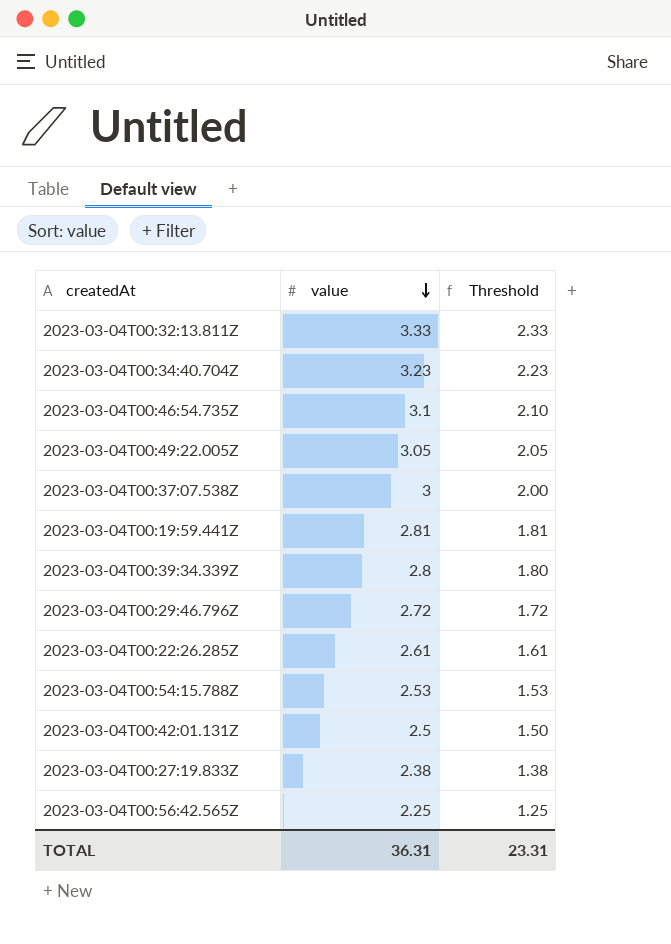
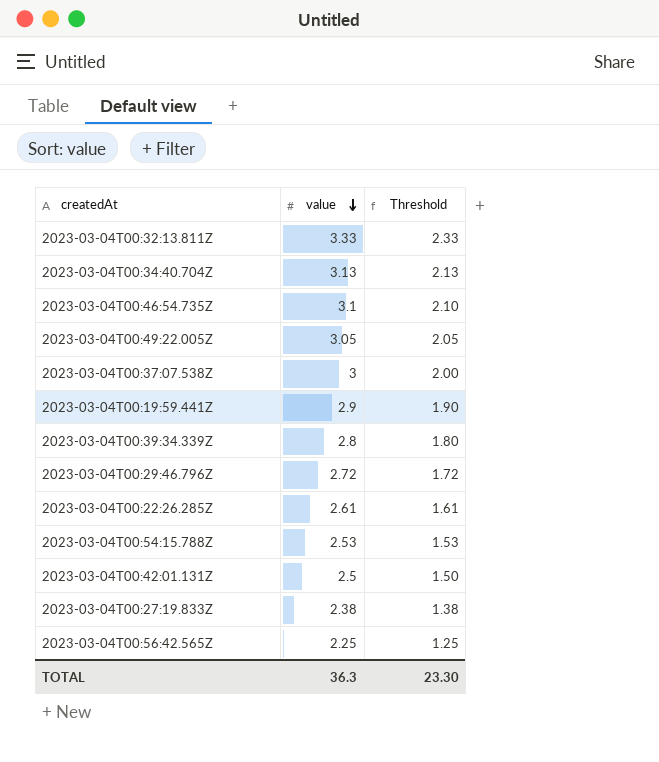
2023-03-04T00:34:40.704Z | value: 3.23 -> 3.13
2023-03-04T00:34:40.704Z | Threshold: 2.23 -> 2.13
2023-03-04T00:19:59.441Z | value: 2.81 -> 2.9
2023-03-04T00:19:59.441Z | Threshold: 1.81 -> 1.90
TOTAL | value: 36.31 -> 36.3
TOTAL | Threshold: 23.31 -> 23.30

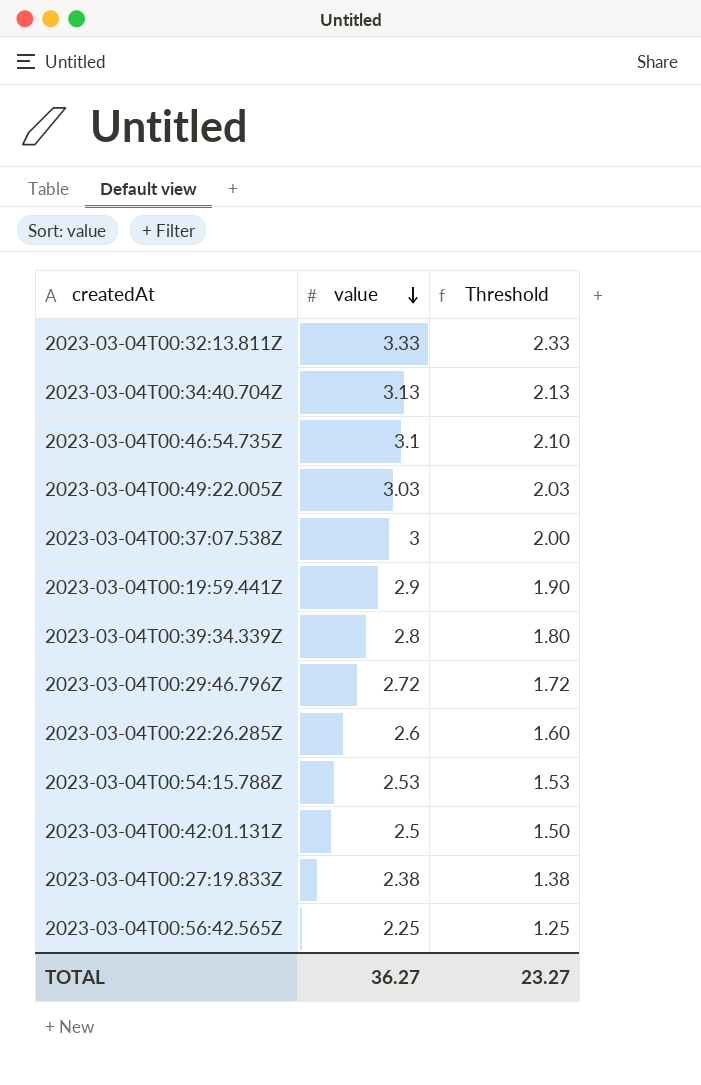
2023-03-04T00:49:22.005Z | value: 3.05 -> 3.03
2023-03-04T00:49:22.005Z | Threshold: 2.05 -> 2.03
2023-03-04T00:22:26.285Z | value: 2.61 -> 2.6
2023-03-04T00:22:26.285Z | Threshold: 1.61 -> 1.60
TOTAL | value: 36.3 -> 36.27
TOTAL | Threshold: 23.30 -> 23.27

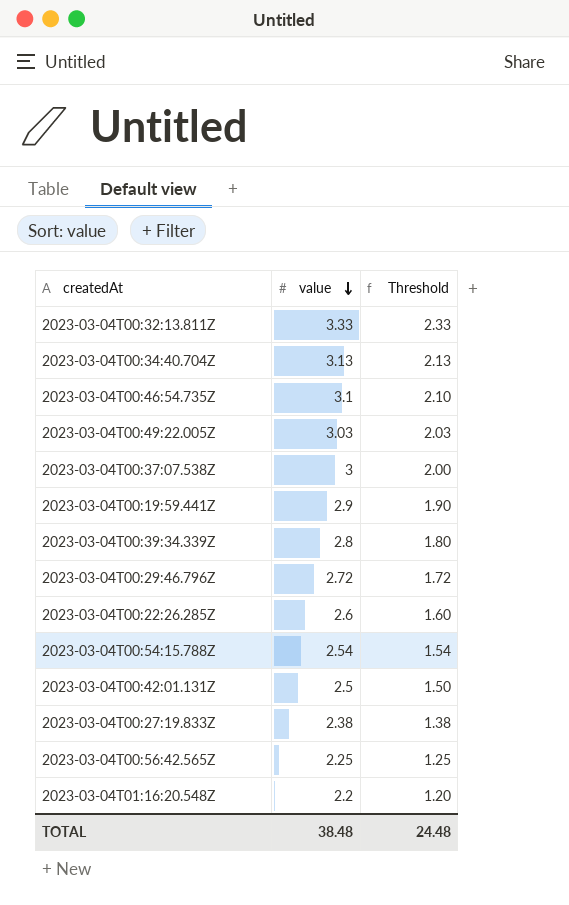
2023-03-04T00:54:15.788Z | value: 2.53 -> 2.54
2023-03-04T00:54:15.788Z | Threshold: 1.53 -> 1.54
row 2023-03-04T01:16:20.548Z: none -> 2.2 | 1.20
TOTAL | value: 36.27 -> 38.48
TOTAL | Threshold: 23.27 -> 24.48

